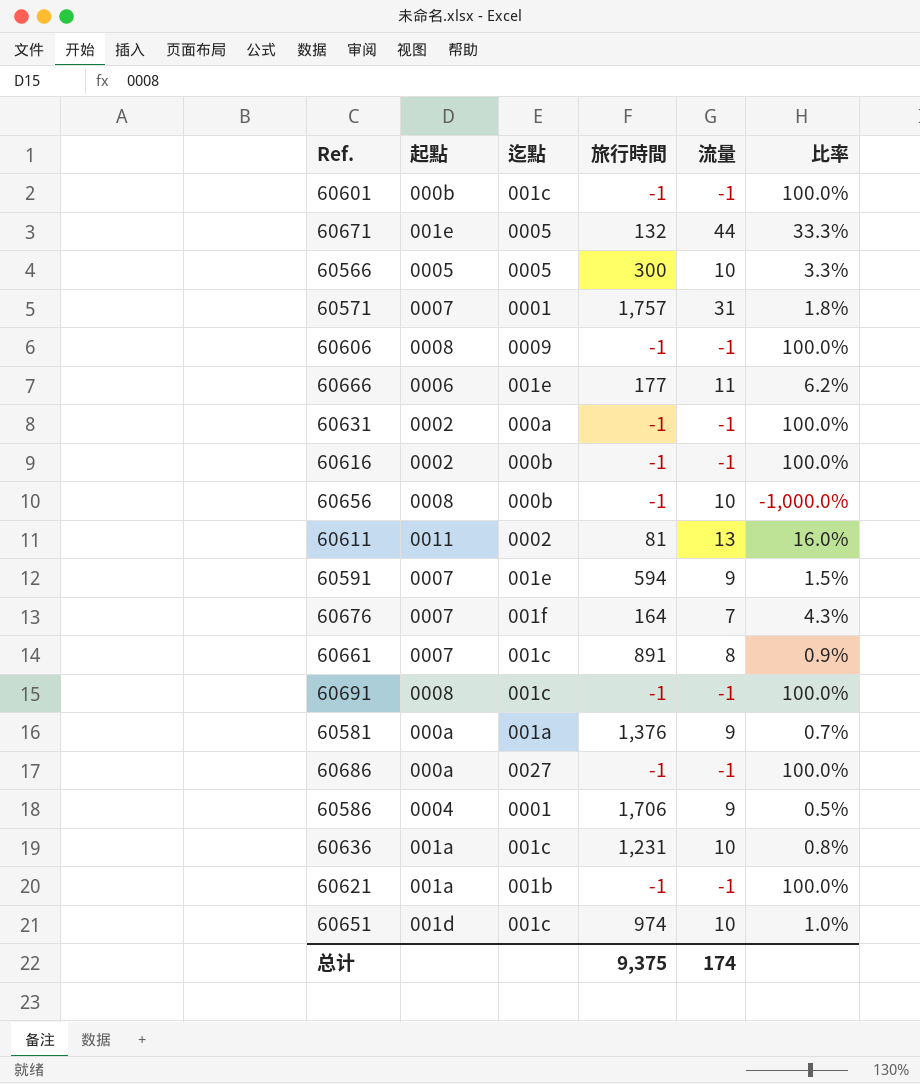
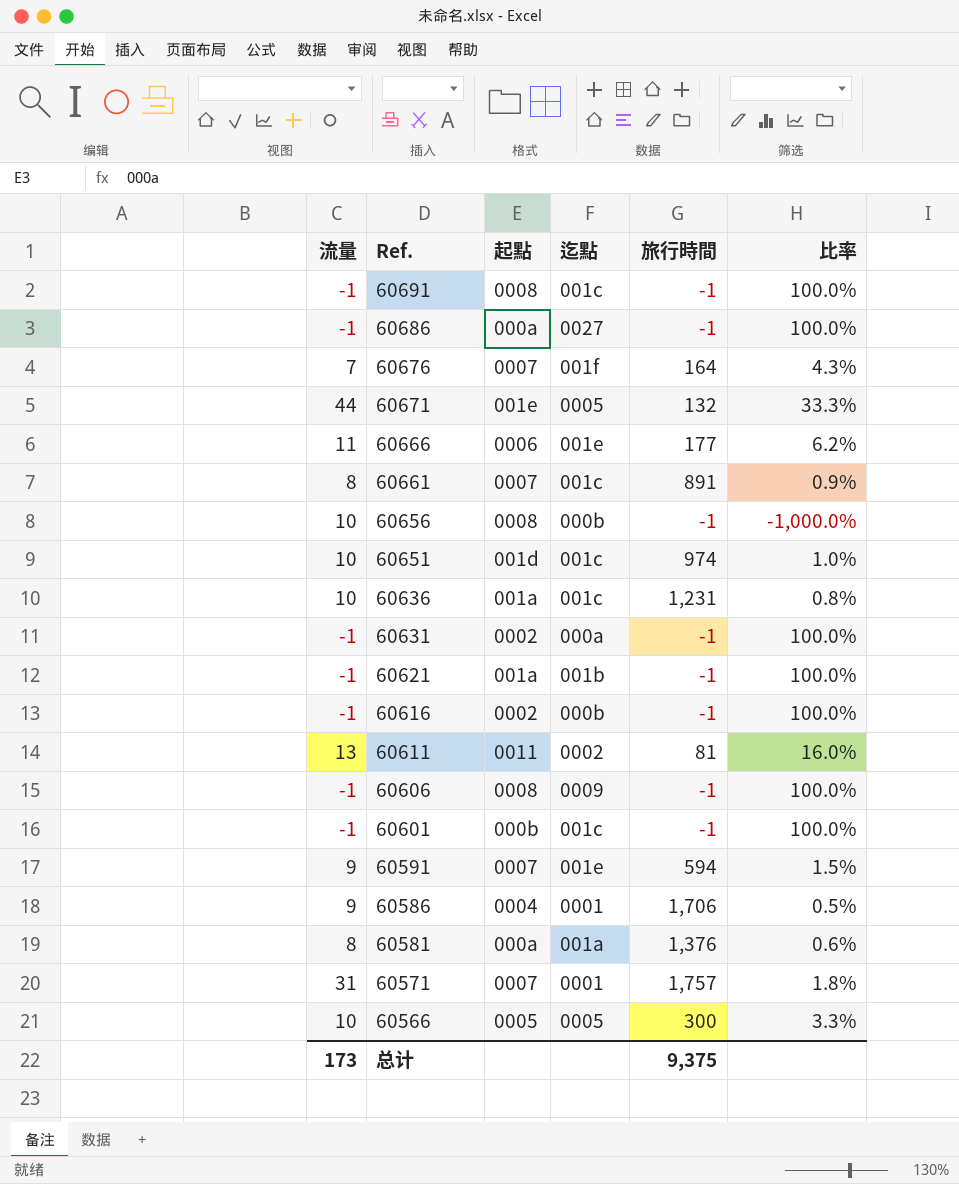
row order: none -> Ref. descending
column 流量 | position: 5 -> 1
60581 | 流量: 9 -> 8
60581 | 比率: 0.7% -> 0.6%
总计 | 流量: 174 -> 173

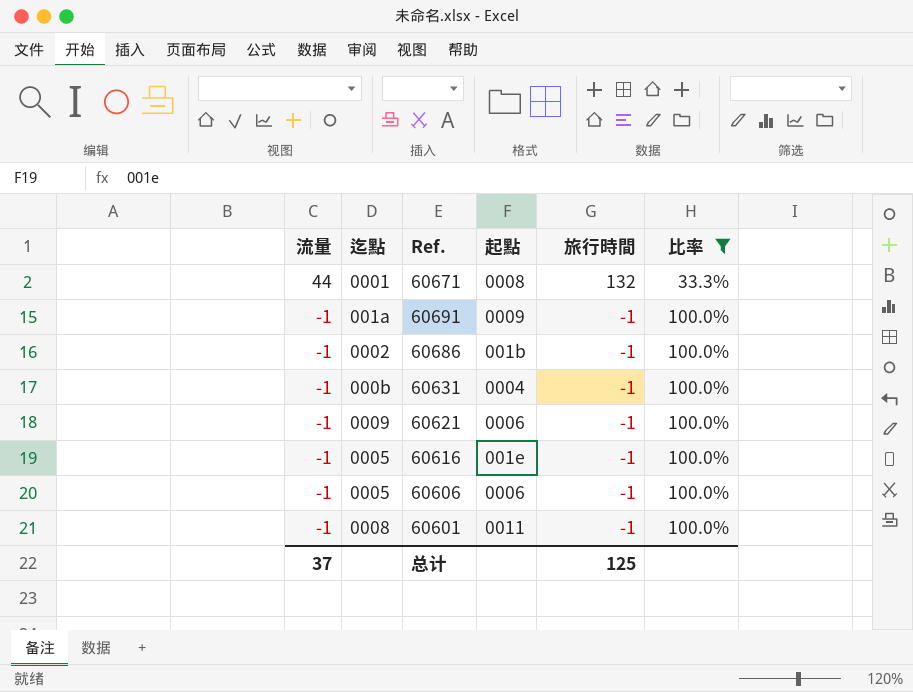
filter: none -> 比率 >= 33.3%
row order: Ref. descending -> 流量 descending
column 迄點 | position: 4 -> 2
60671 | 迄點: 0005 -> 0001
60671 | 起點: 001e -> 0008
60691 | 迄點: 001c -> 001a
60691 | 起點: 0008 -> 0009
60686 | 迄點: 0027 -> 0002
60686 | 起點: 000a -> 001b
60631 | 迄點: 000a -> 000b
60631 | 起點: 0002 -> 0004
60621 | 迄點: 001b -> 0009
60621 | 起點: 001a -> 0006
60616 | 迄點: 000b -> 0005
60616 | 起點: 0002 -> 001e
60606 | 迄點: 0009 -> 0005
60606 | 起點: 0008 -> 0006
60601 | 迄點: 001c -> 0008
60601 | 起點: 000b -> 0011
总计 | 流量: 173 -> 37
总计 | 旅行時間: 9,375 -> 125

